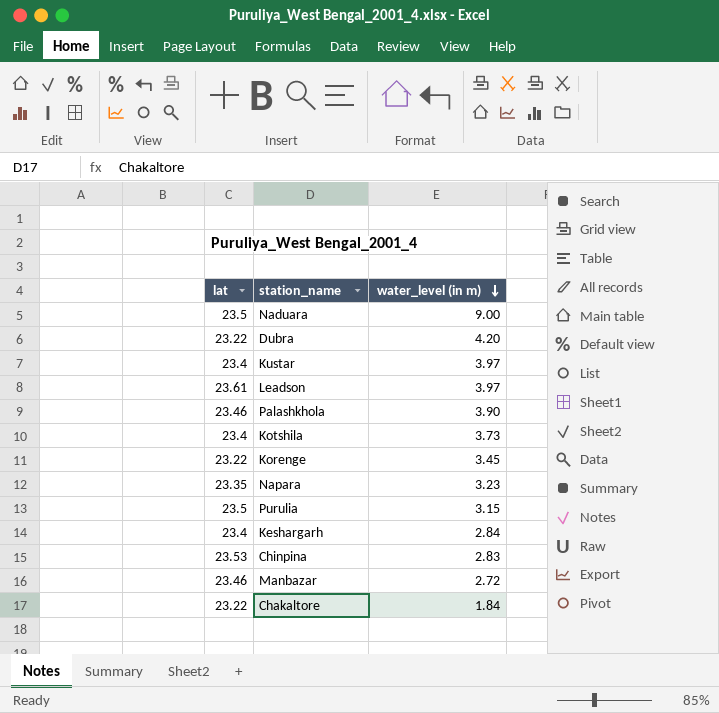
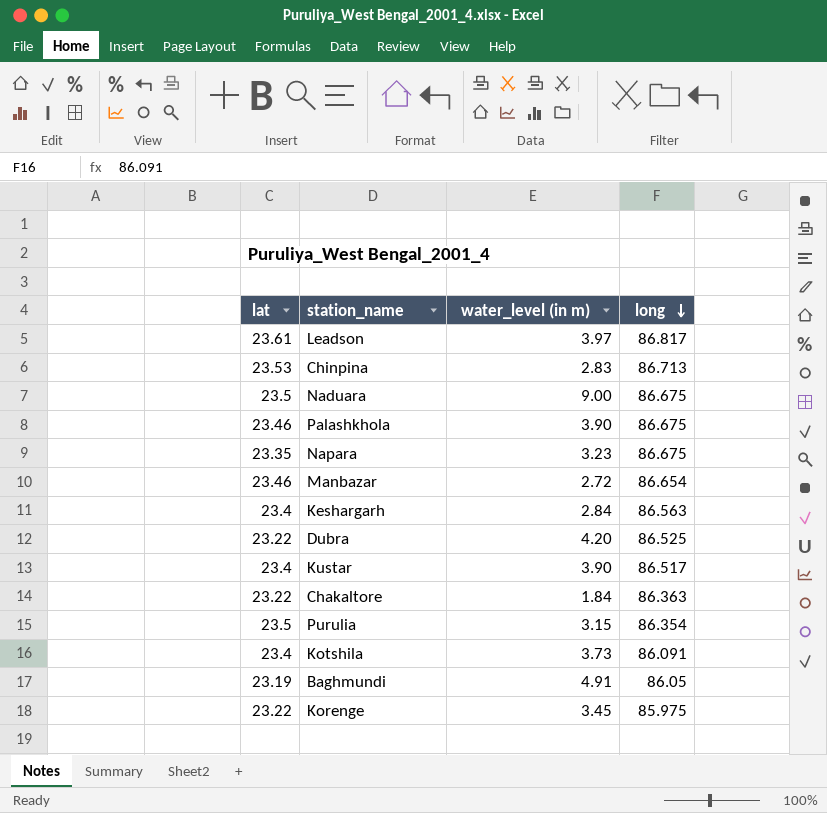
row order: water_level (in m) descending -> long descending
column long | position: none -> 4
Kustar | water_level (in m): 3.97 -> 3.90
row Baghmundi: none -> 23.19 | 4.91 | 86.05

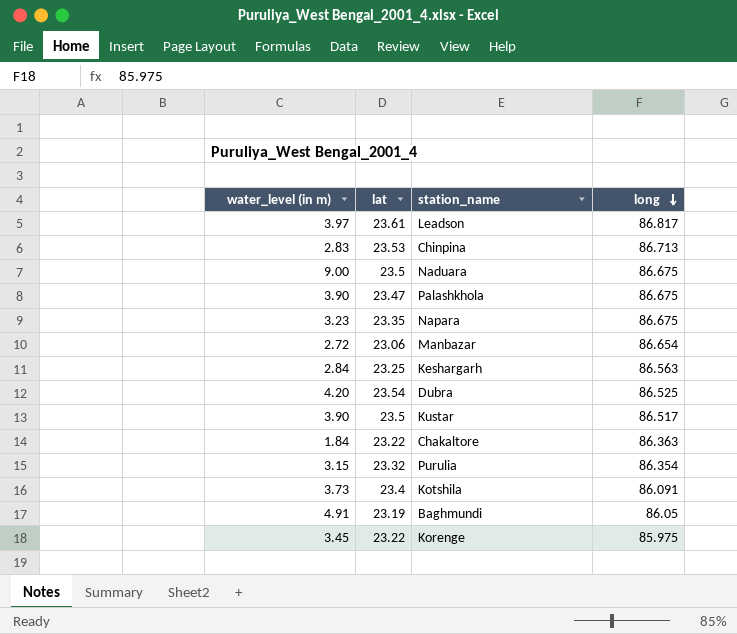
column water_level (in m) | position: 3 -> 1
Palashkhola | lat: 23.46 -> 23.47
Manbazar | lat: 23.46 -> 23.06
Keshargarh | lat: 23.4 -> 23.25
Dubra | lat: 23.22 -> 23.54
Kustar | lat: 23.4 -> 23.5
Purulia | lat: 23.5 -> 23.32

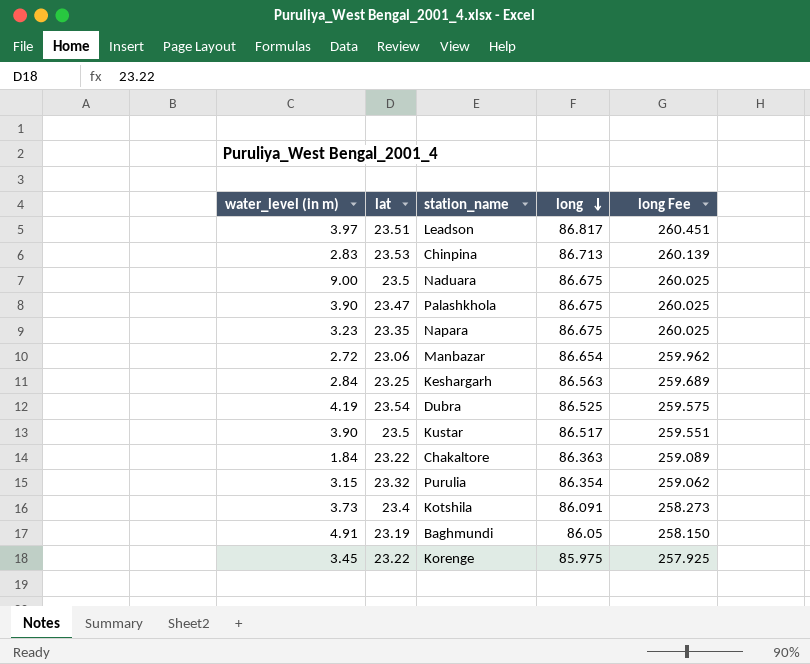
column long Fee | formula: none -> [long] * 3
Leadson | lat: 23.61 -> 23.51
Dubra | water_level (in m): 4.20 -> 4.19

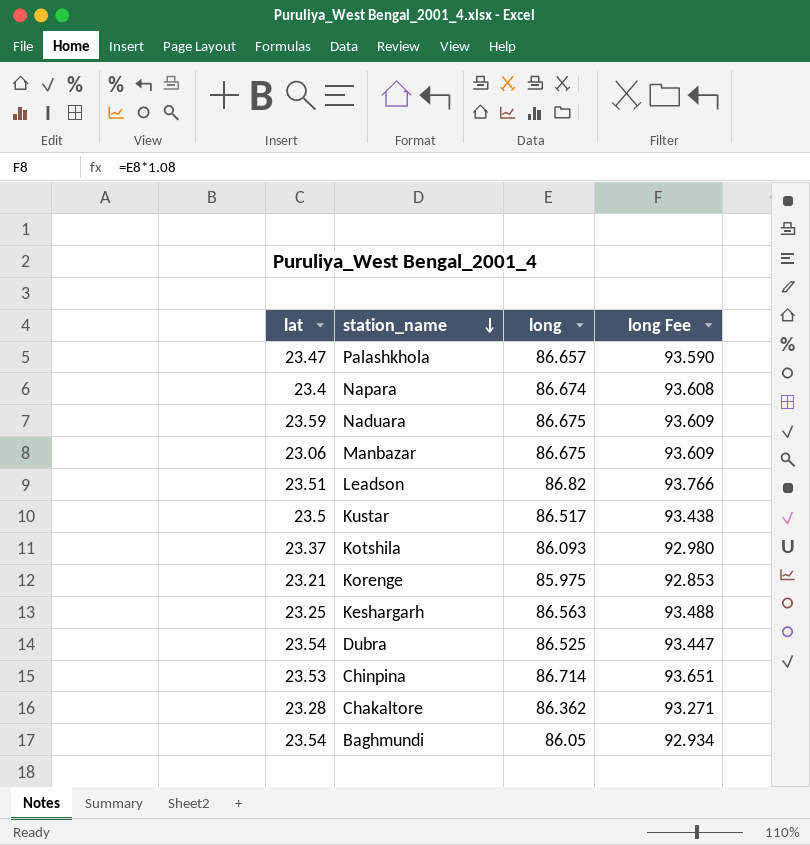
row order: long descending -> station_name descending
column water_level (in m) | position: 1 -> none
column long Fee | formula: [long] * 3 -> [long] * 1.08
row Purulia: 3.15 | 23.32 | 86.354 | 259.062 -> none
Palashkhola | long: 86.675 -> 86.657
Napara | lat: 23.35 -> 23.4
Napara | long: 86.675 -> 86.674
Naduara | lat: 23.5 -> 23.59
Manbazar | long: 86.654 -> 86.675
Leadson | long: 86.817 -> 86.82
Kotshila | lat: 23.4 -> 23.37
Kotshila | long: 86.091 -> 86.093
Korenge | lat: 23.22 -> 23.21
Chinpina | long: 86.713 -> 86.714
Chakaltore | lat: 23.22 -> 23.28
Chakaltore | long: 86.363 -> 86.362
Baghmundi | lat: 23.19 -> 23.54

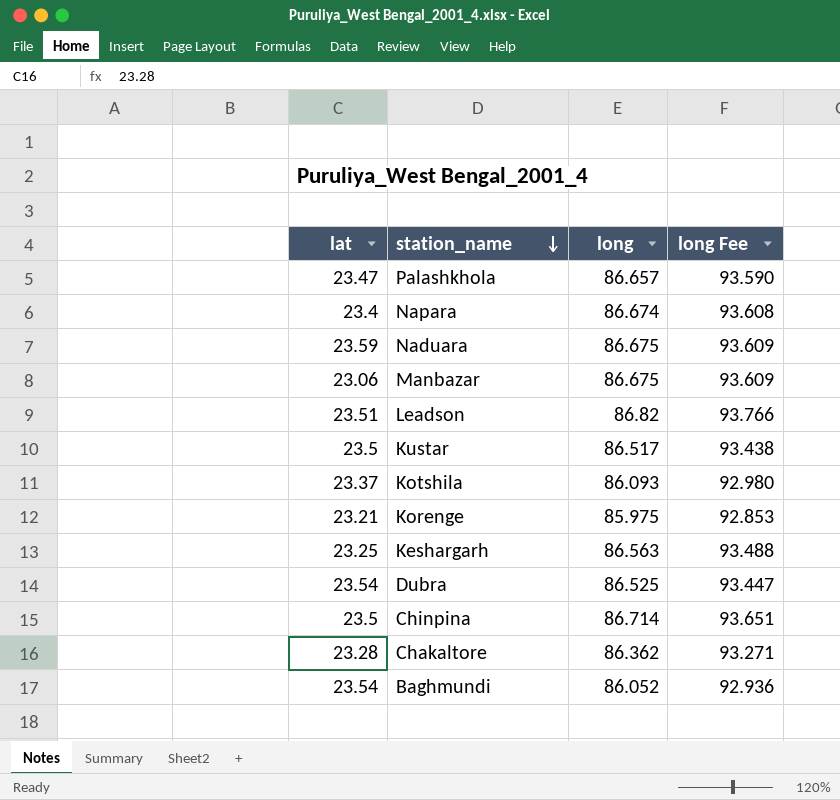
Chinpina | lat: 23.53 -> 23.5
Baghmundi | long: 86.05 -> 86.052
Baghmundi | long Fee: 92.934 -> 92.936

